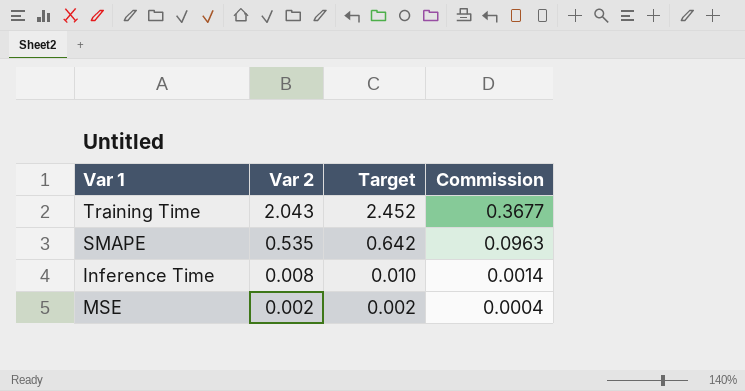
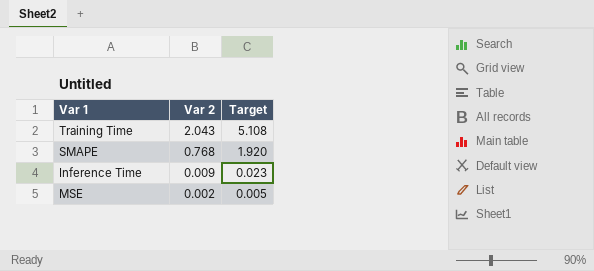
column Commission | formula: [Var 2] * 0.18 -> none
column Target | formula: [Var 2] * 1.2 -> [Var 2] * 2.5
SMAPE | Var 2: 0.535 -> 0.768
Inference Time | Var 2: 0.008 -> 0.009

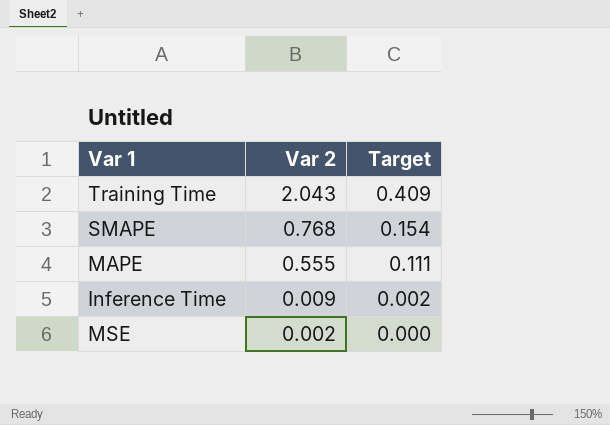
column Target | formula: [Var 2] * 2.5 -> [Var 2] * 0.2
row MAPE: none -> 0.555 | 0.111

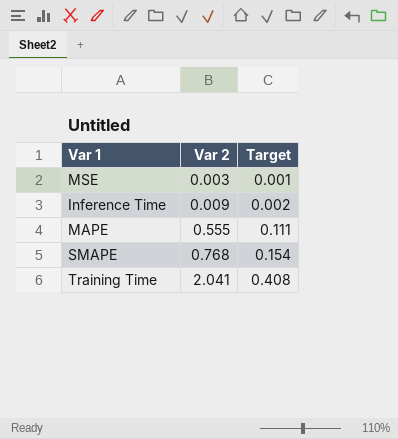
row order: Var 2 descending -> Var 2 ascending
MSE | Var 2: 0.002 -> 0.003
MSE | Target: 0.000 -> 0.001
Training Time | Var 2: 2.043 -> 2.041
Training Time | Target: 0.409 -> 0.408

